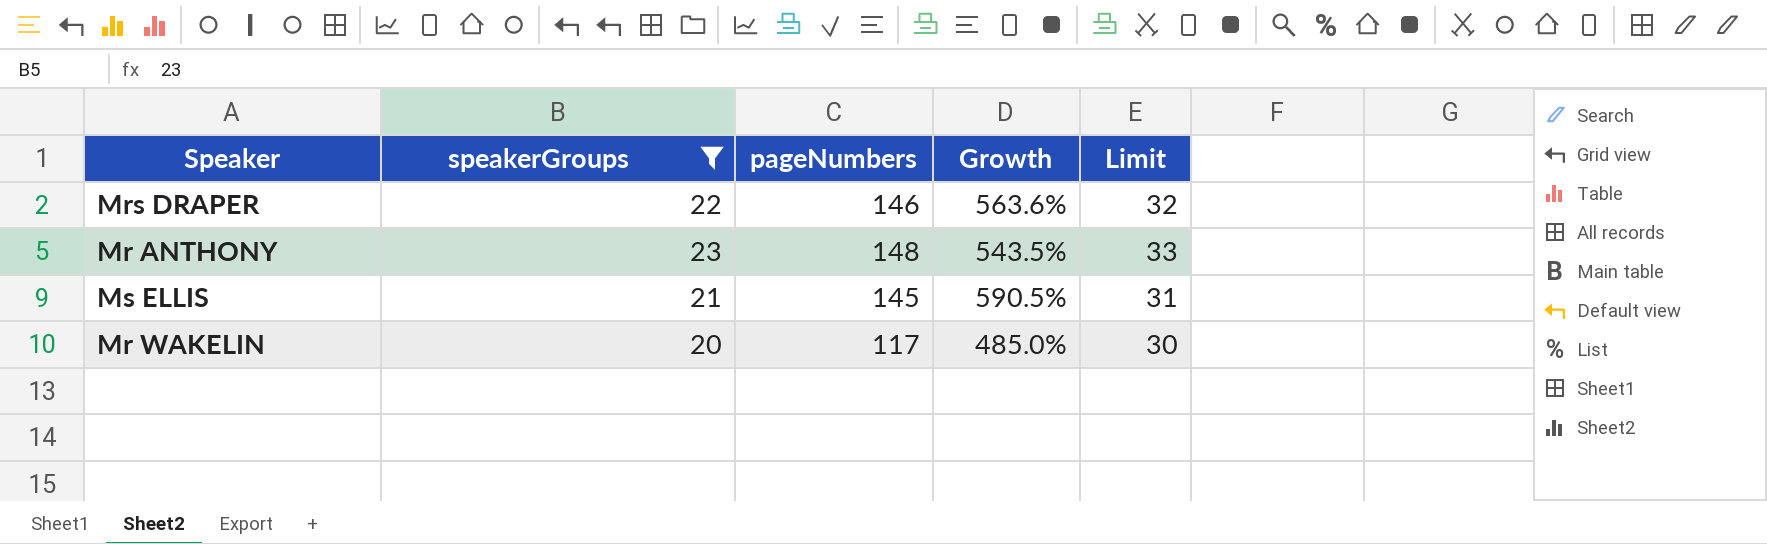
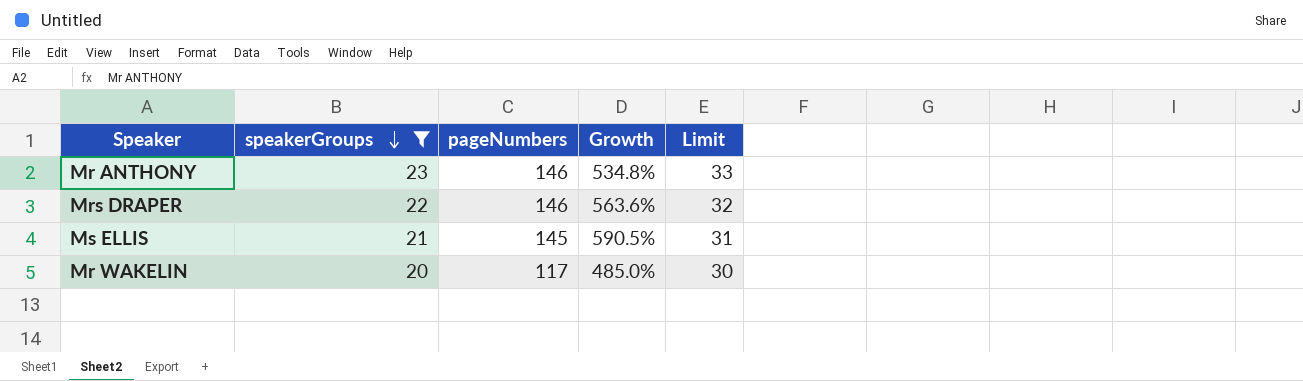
row order: none -> speakerGroups descending
Mr ANTHONY | pageNumbers: 148 -> 146
Mr ANTHONY | Growth: 543.5% -> 534.8%

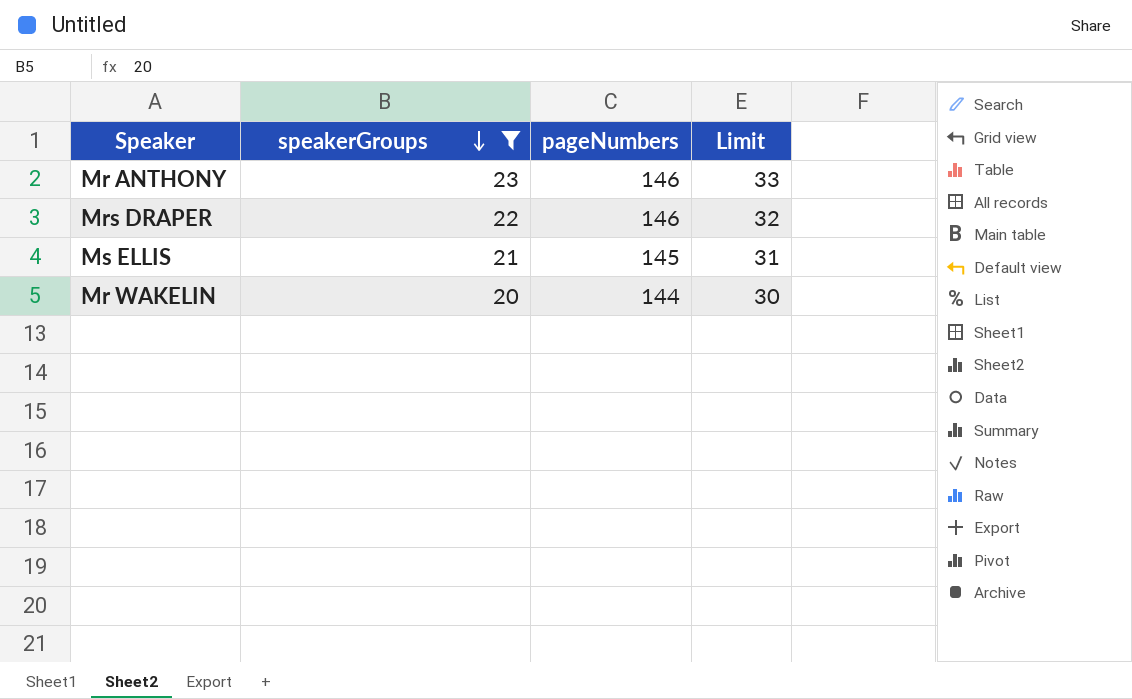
column Growth | formula: ([pageNumbers] - [speakerGroups]) / [speakerGroups] -> none
Mr WAKELIN | pageNumbers: 117 -> 144

